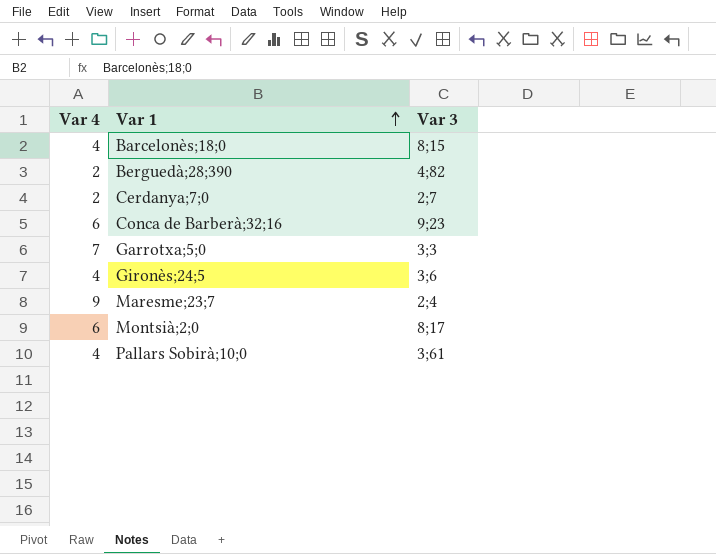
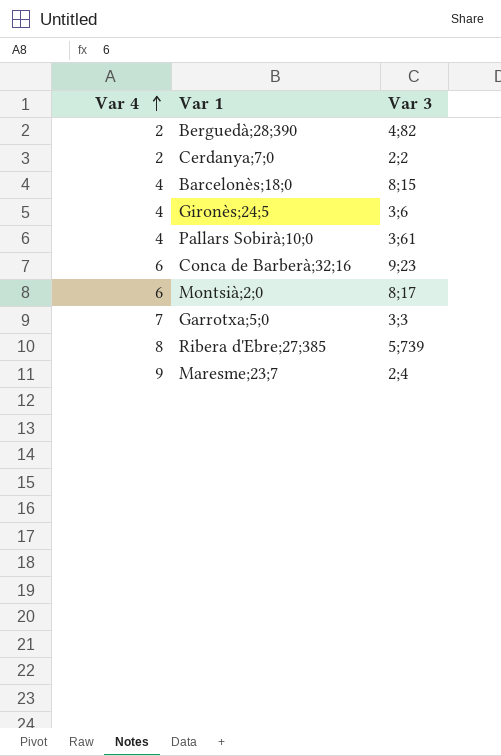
row order: Var 1 ascending -> Var 4 ascending
Cerdanya;7;0 | Var 3: 2;7 -> 2;2
row Ribera d'Ebre;27;385: none -> 8 | 5;739

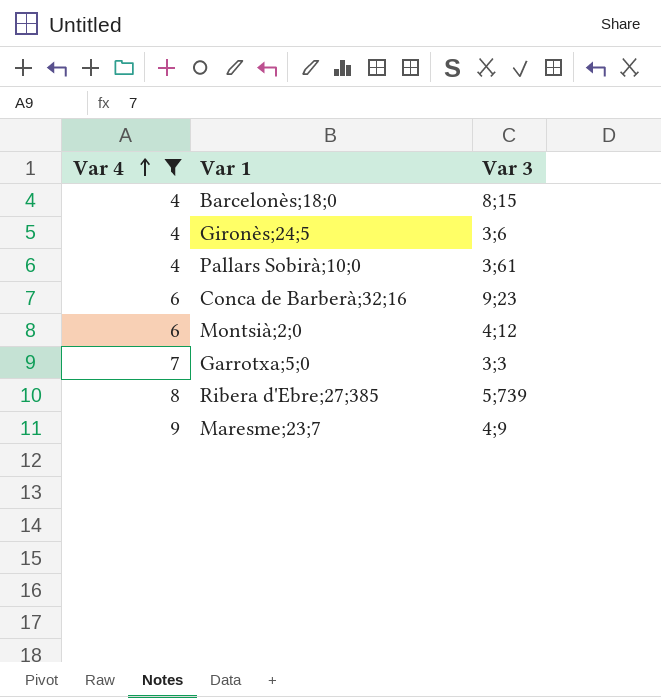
filter: none -> Var 4 != 2
Montsià;2;0 | Var 3: 8;17 -> 4;12
Maresme;23;7 | Var 3: 2;4 -> 4;9

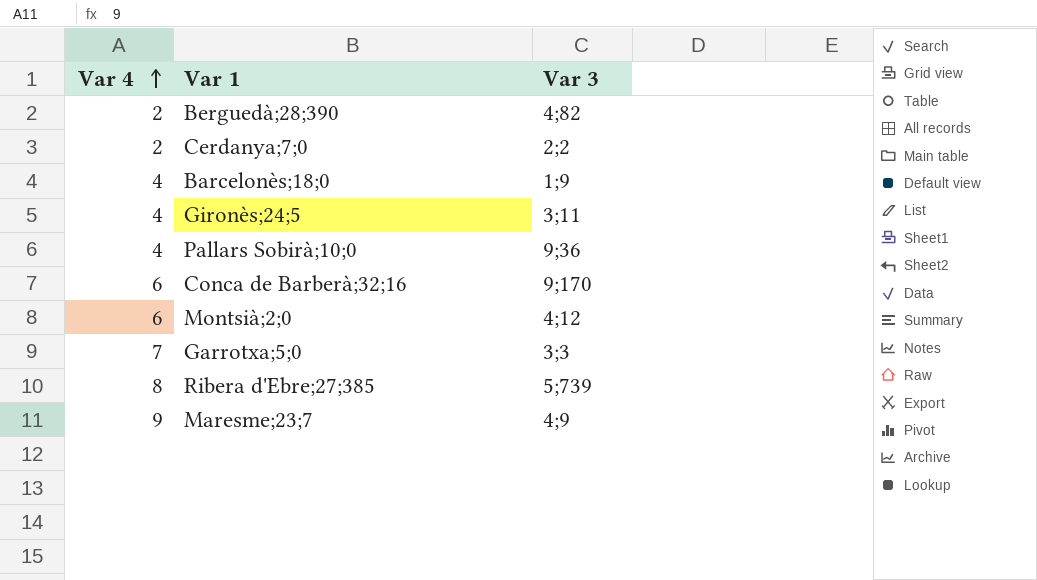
filter: Var 4 != 2 -> none
Barcelonès;18;0 | Var 3: 8;15 -> 1;9
Gironès;24;5 | Var 3: 3;6 -> 3;11
Pallars Sobirà;10;0 | Var 3: 3;61 -> 9;36
Conca de Barberà;32;16 | Var 3: 9;23 -> 9;170

